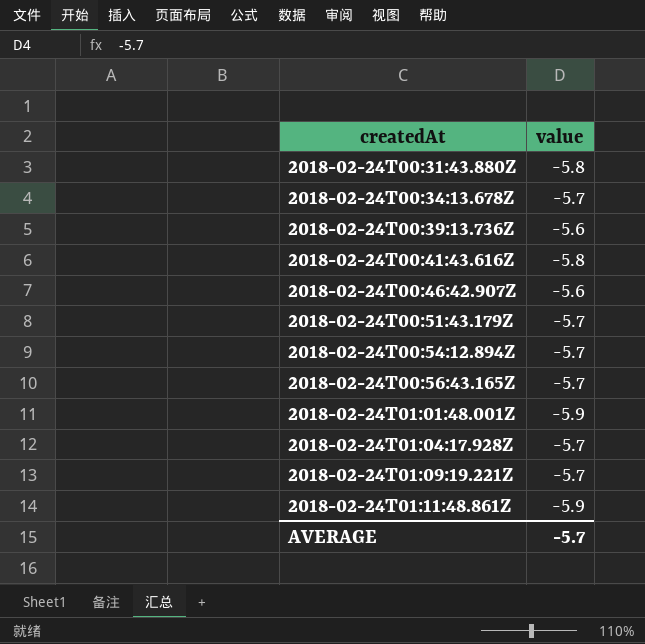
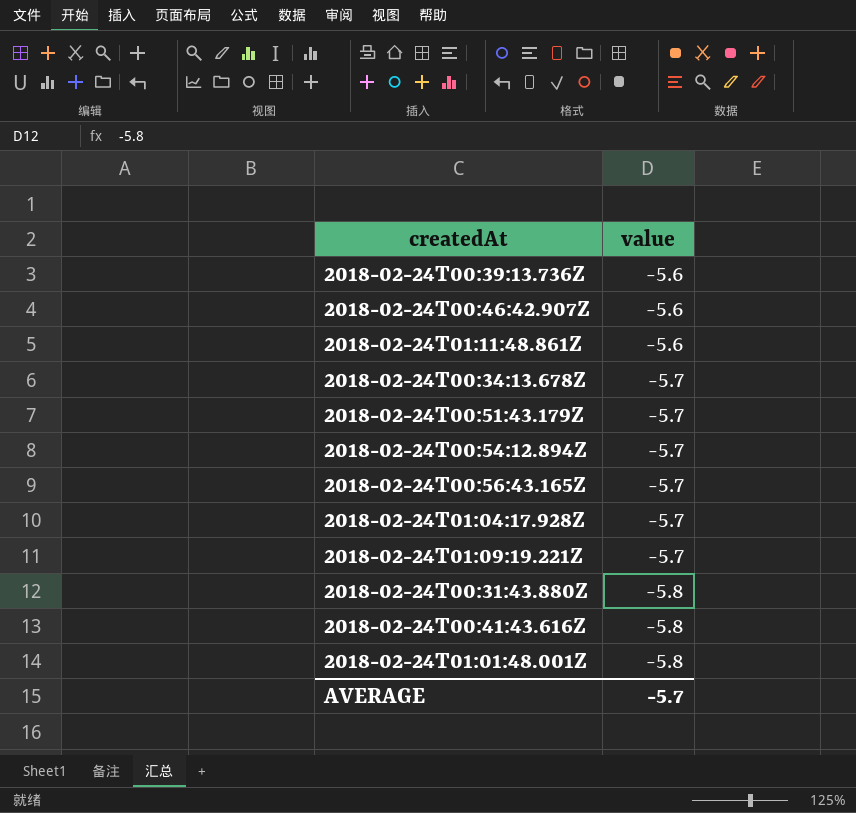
row order: createdAt ascending -> value descending
2018-02-24T01:11:48.861Z | value: -5.9 -> -5.6
2018-02-24T01:01:48.001Z | value: -5.9 -> -5.8

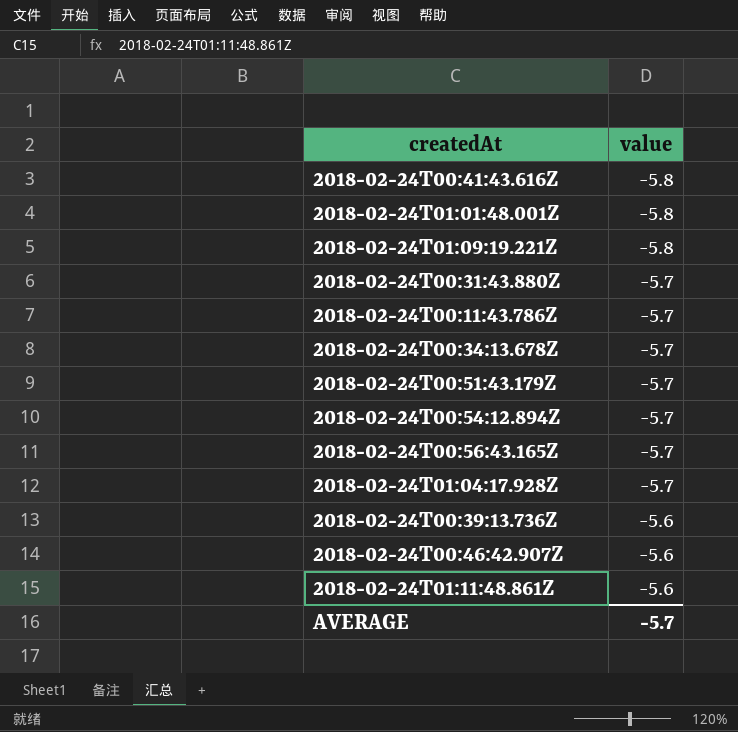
row order: value descending -> value ascending
2018-02-24T01:09:19.221Z | value: -5.7 -> -5.8
2018-02-24T00:31:43.880Z | value: -5.8 -> -5.7
row 2018-02-24T00:11:43.786Z: none -> -5.7

